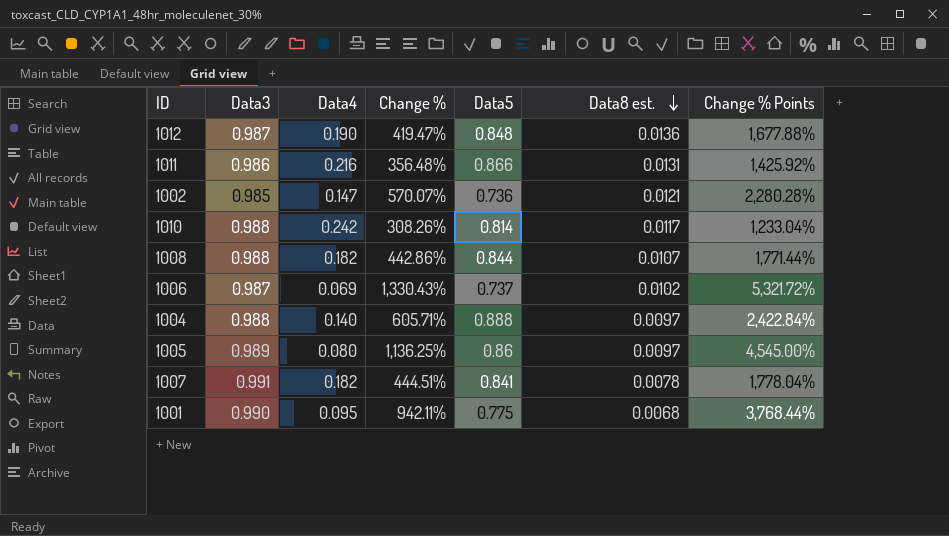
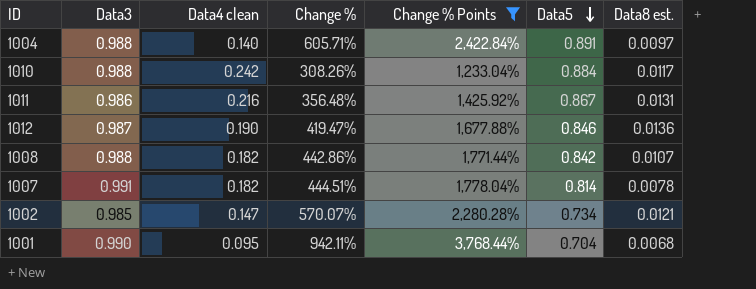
filter: none -> Change % Points <= 3,768.44%
row order: Data8 est. descending -> Data5 descending
column name: Data4 -> Data4 clean
column Change % Points | position: 7 -> 5
1004 | Data5: 0.888 -> 0.891
1010 | Data5: 0.814 -> 0.884
1011 | Data5: 0.866 -> 0.867
1012 | Data5: 0.848 -> 0.846
1008 | Data5: 0.844 -> 0.842
1007 | Data5: 0.841 -> 0.814
1002 | Data5: 0.736 -> 0.734
1001 | Data5: 0.775 -> 0.704

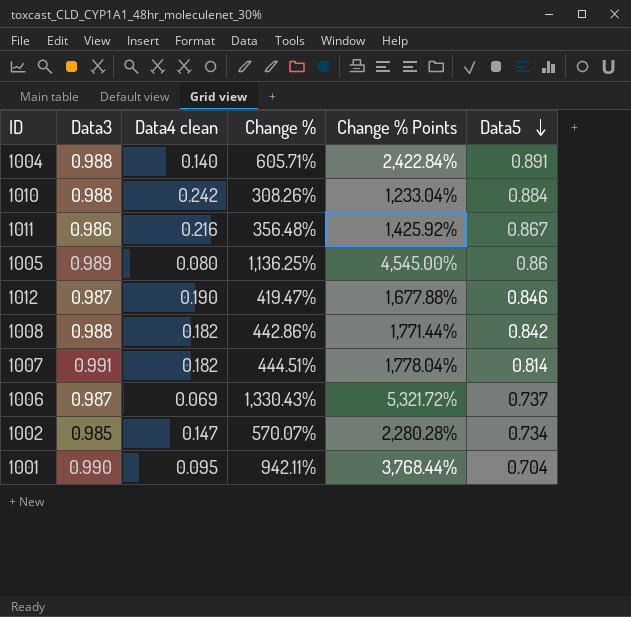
filter: Change % Points <= 3,768.44% -> none
column Data8 est. | position: 7 -> none

